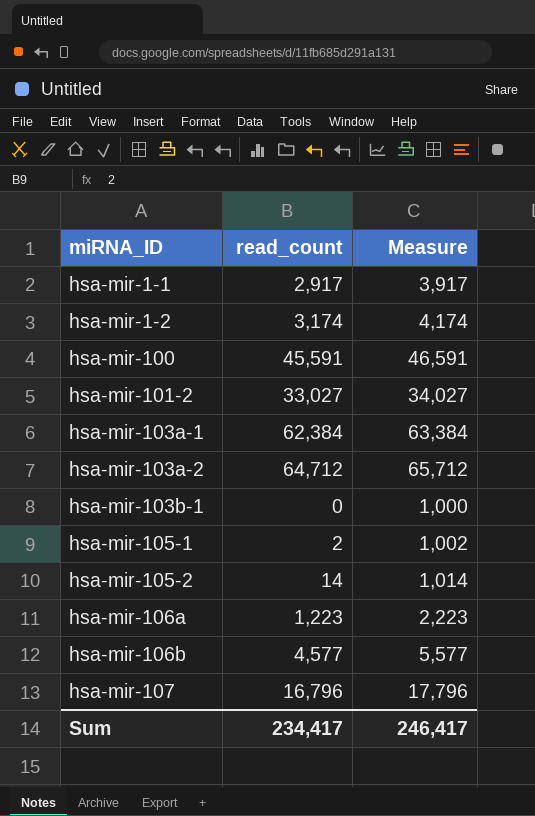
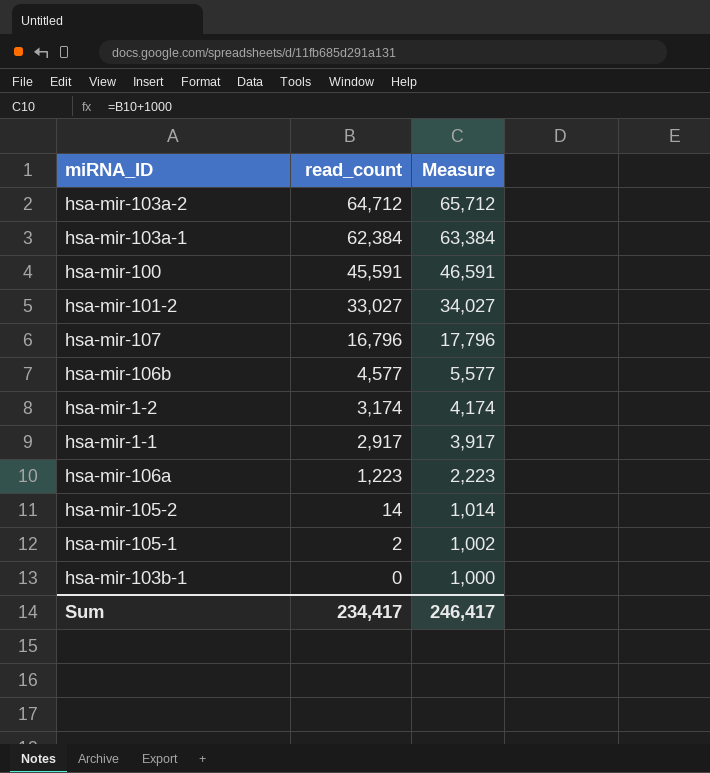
row order: miRNA_ID ascending -> read_count descending

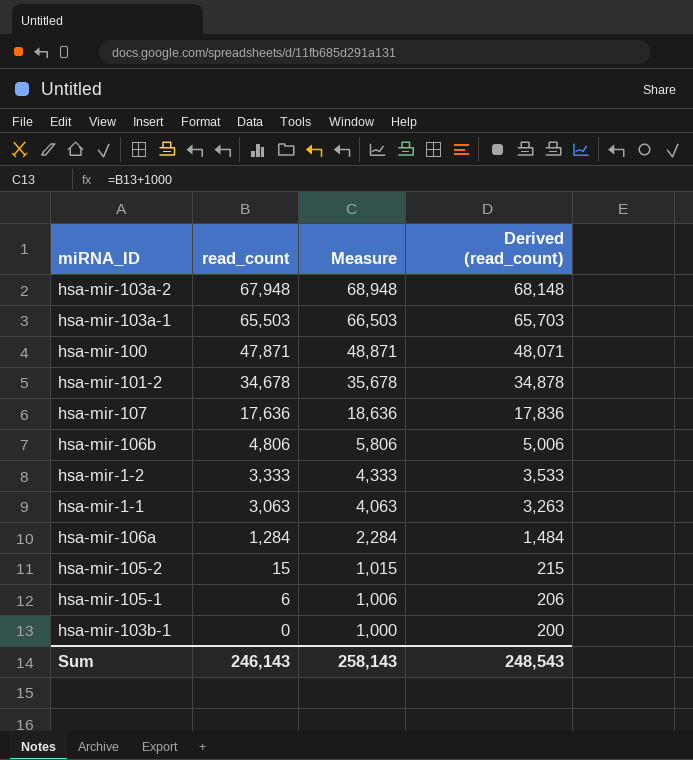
column Derived (read_count) | formula: none -> [read_count] + 200
hsa-mir-103a-2 | read_count: 64,712 -> 67,948
hsa-mir-103a-2 | Measure: 65,712 -> 68,948
hsa-mir-103a-1 | read_count: 62,384 -> 65,503
hsa-mir-103a-1 | Measure: 63,384 -> 66,503
hsa-mir-100 | read_count: 45,591 -> 47,871
hsa-mir-100 | Measure: 46,591 -> 48,871
hsa-mir-101-2 | read_count: 33,027 -> 34,678
hsa-mir-101-2 | Measure: 34,027 -> 35,678
hsa-mir-107 | read_count: 16,796 -> 17,636
hsa-mir-107 | Measure: 17,796 -> 18,636
hsa-mir-106b | read_count: 4,577 -> 4,806
hsa-mir-106b | Measure: 5,577 -> 5,806
hsa-mir-1-2 | read_count: 3,174 -> 3,333
hsa-mir-1-2 | Measure: 4,174 -> 4,333
hsa-mir-1-1 | read_count: 2,917 -> 3,063
hsa-mir-1-1 | Measure: 3,917 -> 4,063
hsa-mir-106a | read_count: 1,223 -> 1,284
hsa-mir-106a | Measure: 2,223 -> 2,284
hsa-mir-105-2 | read_count: 14 -> 15
hsa-mir-105-2 | Measure: 1,014 -> 1,015
hsa-mir-105-1 | read_count: 2 -> 6
hsa-mir-105-1 | Measure: 1,002 -> 1,006
Sum | read_count: 234,417 -> 246,143
Sum | Measure: 246,417 -> 258,143

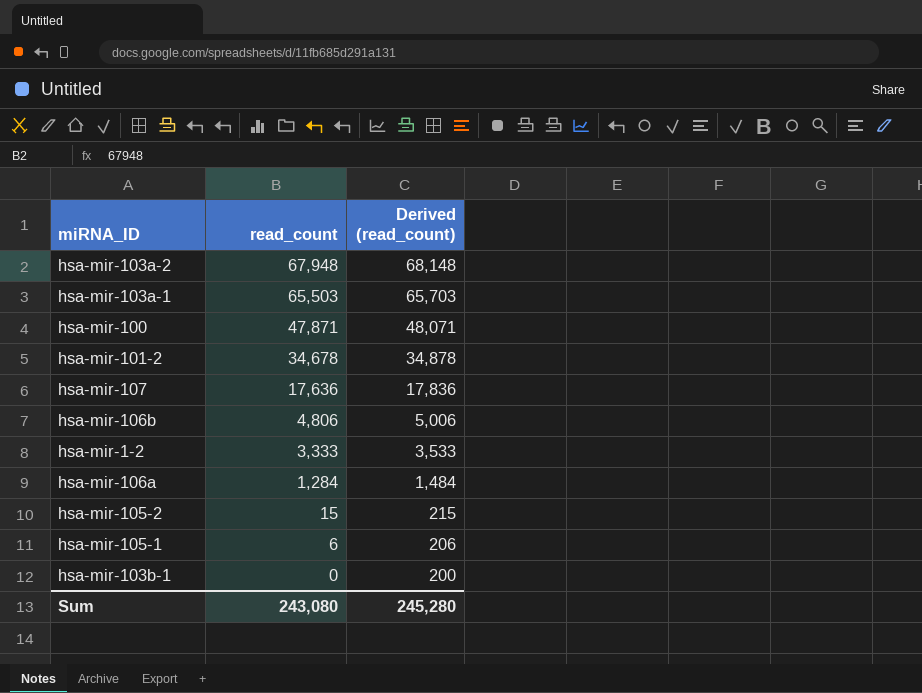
column Measure | formula: [read_count] + 1000 -> none
row hsa-mir-1-1: 3,063 | 4,063 | 3,263 -> none
Sum | read_count: 246,143 -> 243,080
Sum | Derived (read_count): 248,543 -> 245,280

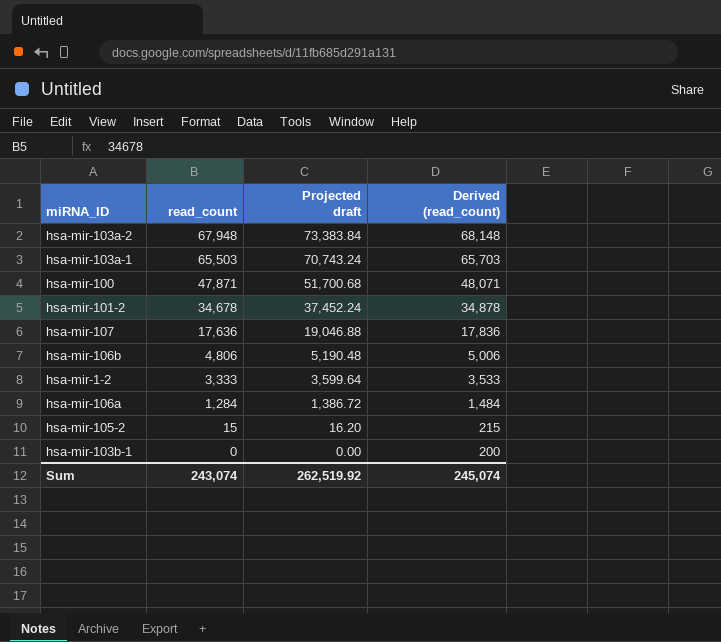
column Projected draft | formula: none -> [read_count] * 1.08
row hsa-mir-105-1: 6 | 206 -> none
Sum | read_count: 243,080 -> 243,074
Sum | Derived (read_count): 245,280 -> 245,074

